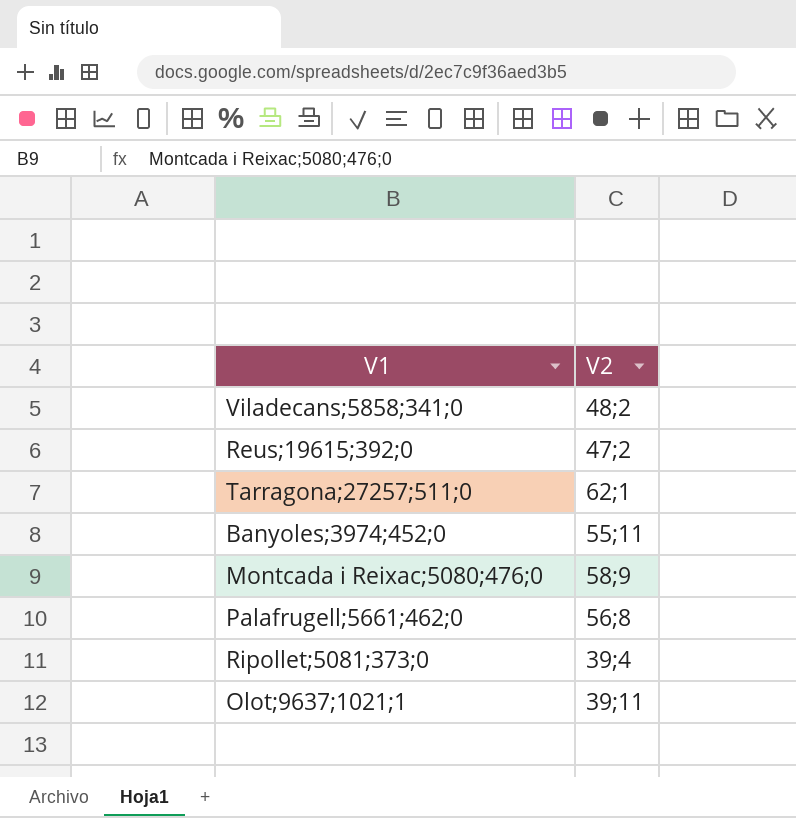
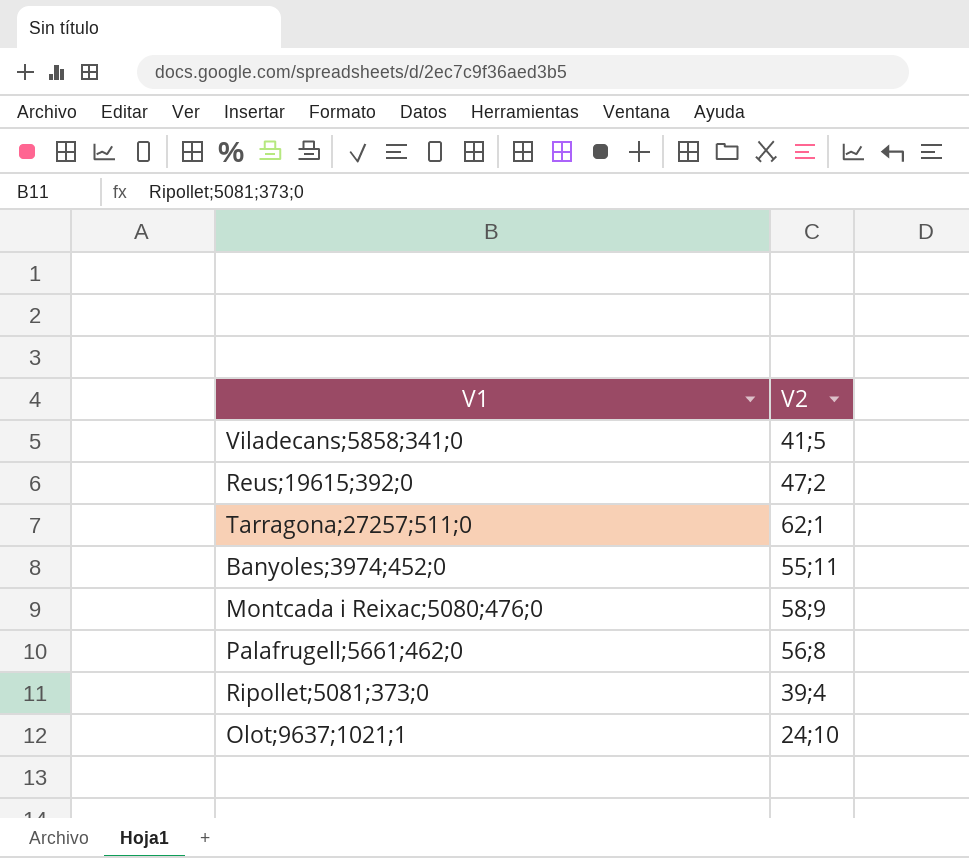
Viladecans;5858;341;0 | V2: 48;2 -> 41;5
Olot;9637;1021;1 | V2: 39;11 -> 24;10

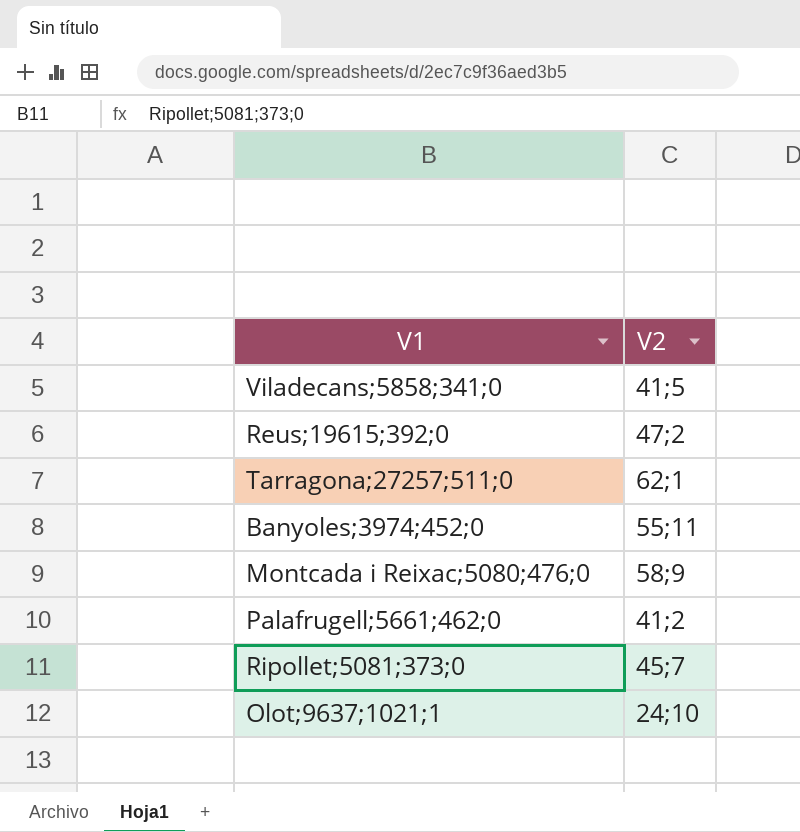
Palafrugell;5661;462;0 | V2: 56;8 -> 41;2
Ripollet;5081;373;0 | V2: 39;4 -> 45;7

